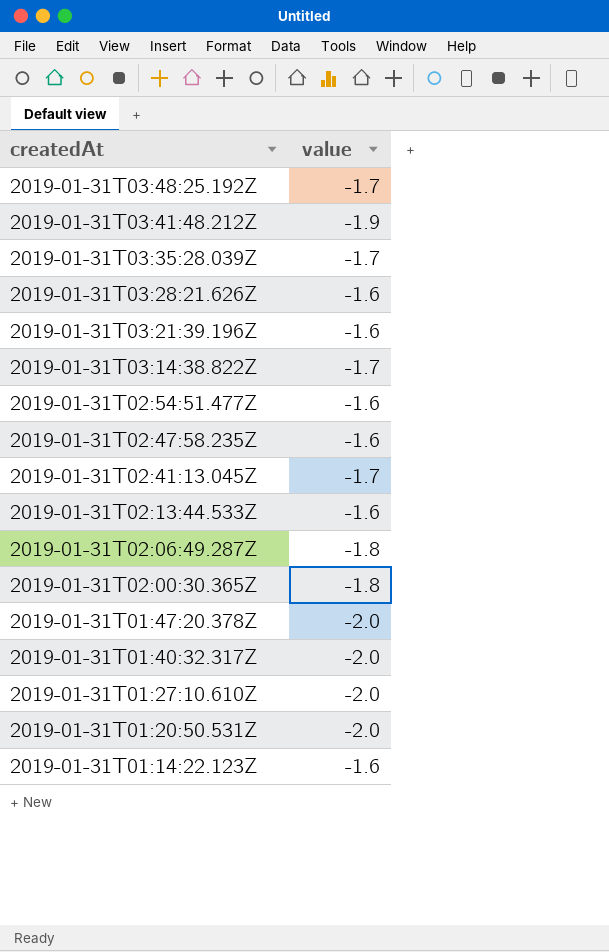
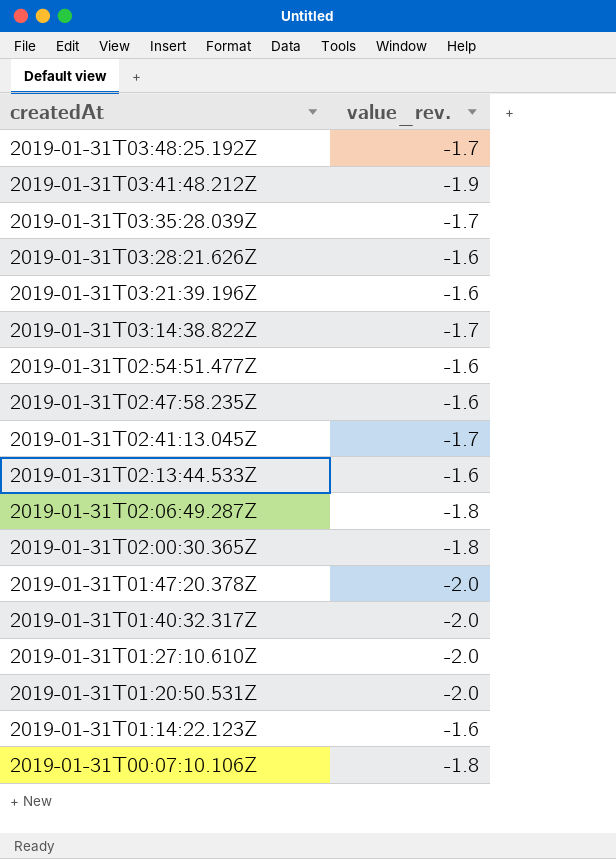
column name: value -> value_rev.
row 2019-01-31T00:07:10.106Z: none -> -1.8

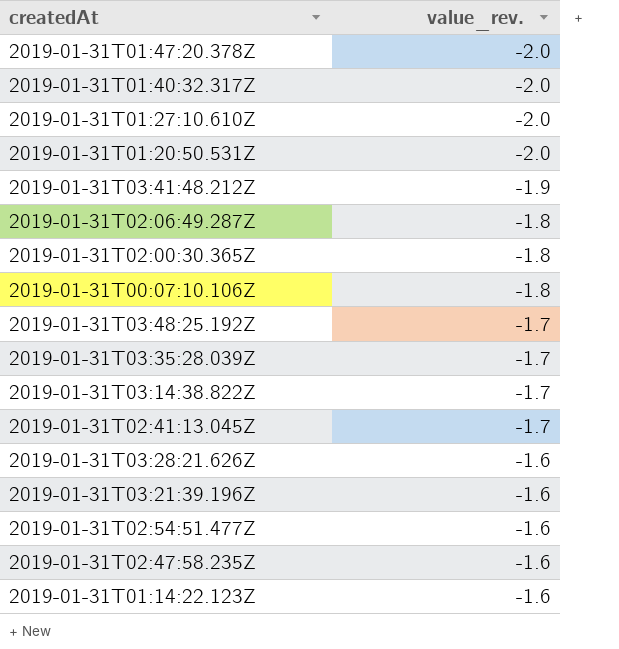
row order: createdAt descending -> value_rev. ascending
row 2019-01-31T02:13:44.533Z: -1.6 -> none

